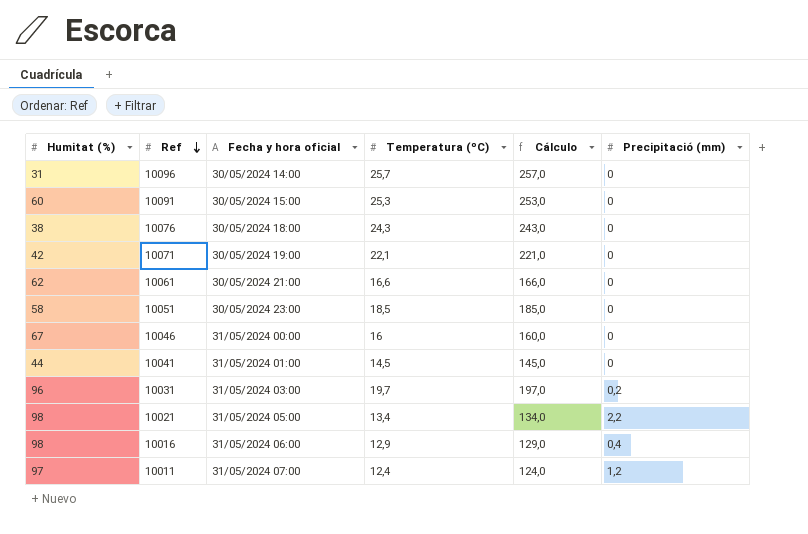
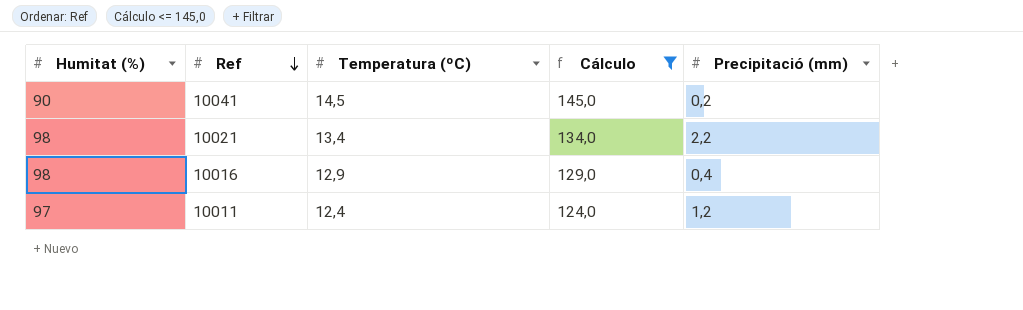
filter: none -> Cálculo <= 145,0
column Fecha y hora oficial | position: 3 -> none
10041 | Humitat (%): 44 -> 90
10041 | Precipitació (mm): 0 -> 0,2

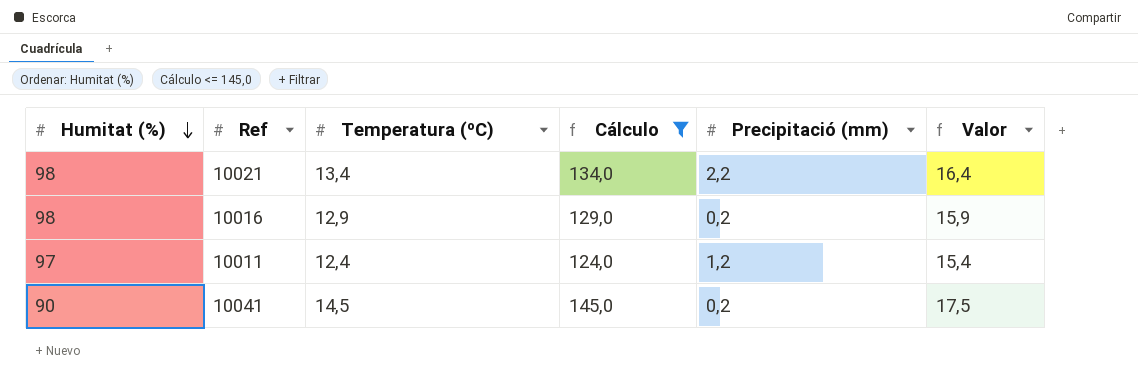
row order: Ref descending -> Humitat (%) descending
column Valor | formula: none -> [Temperatura (ºC)] + 3
10016 | Precipitació (mm): 0,4 -> 0,2

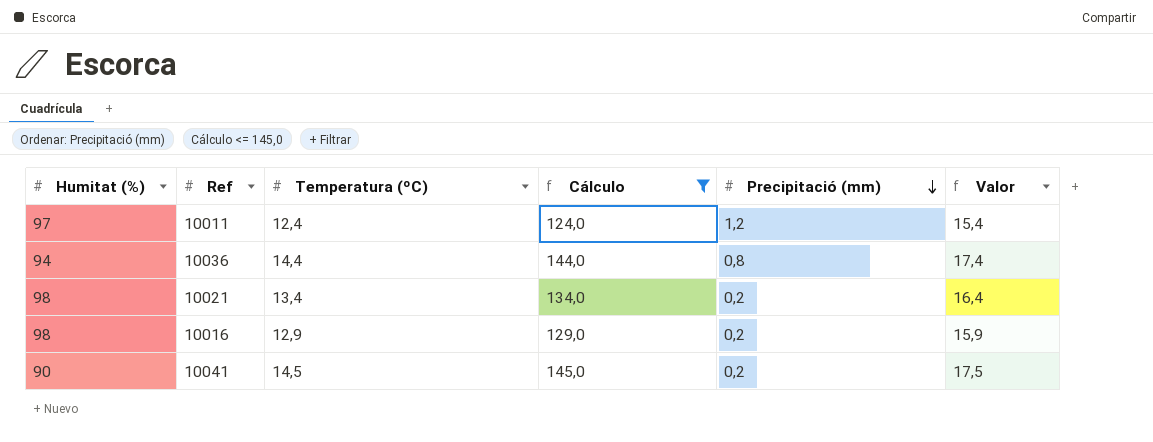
row order: Humitat (%) descending -> Precipitació (mm) descending
row 10036: none -> 94 | 14,4 | 144,0 | 0,8 | 17,4
10021 | Precipitació (mm): 2,2 -> 0,2

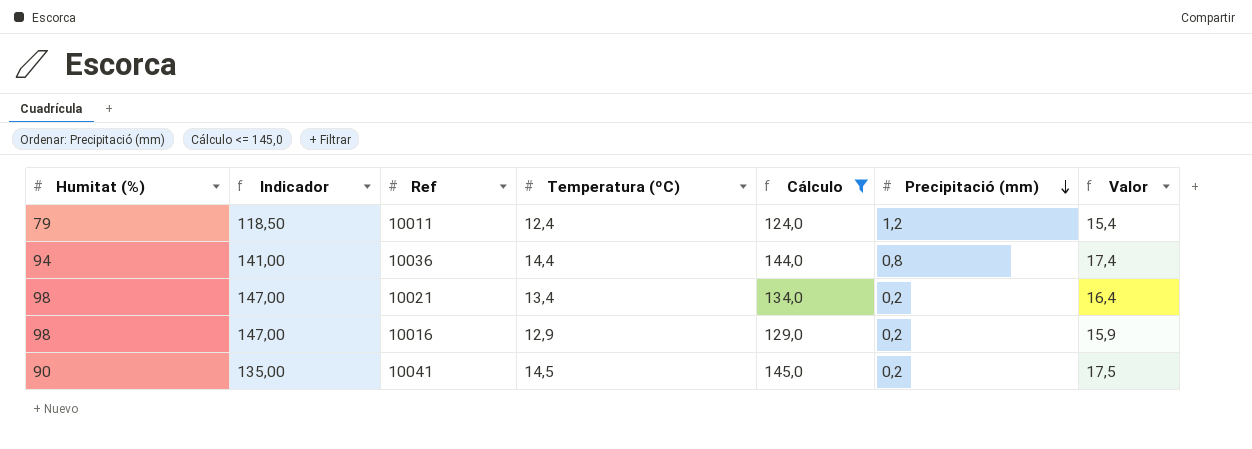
column Indicador | formula: none -> [Humitat (%)] * 1,5
10011 | Humitat (%): 97 -> 79

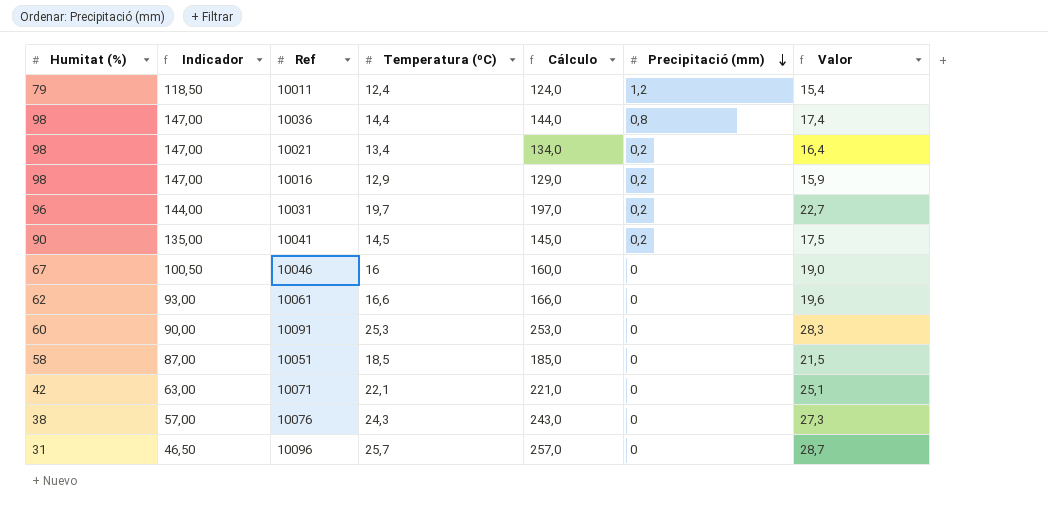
filter: Cálculo <= 145,0 -> none
10036 | Humitat (%): 94 -> 98
10036 | Indicador: 141,00 -> 147,00

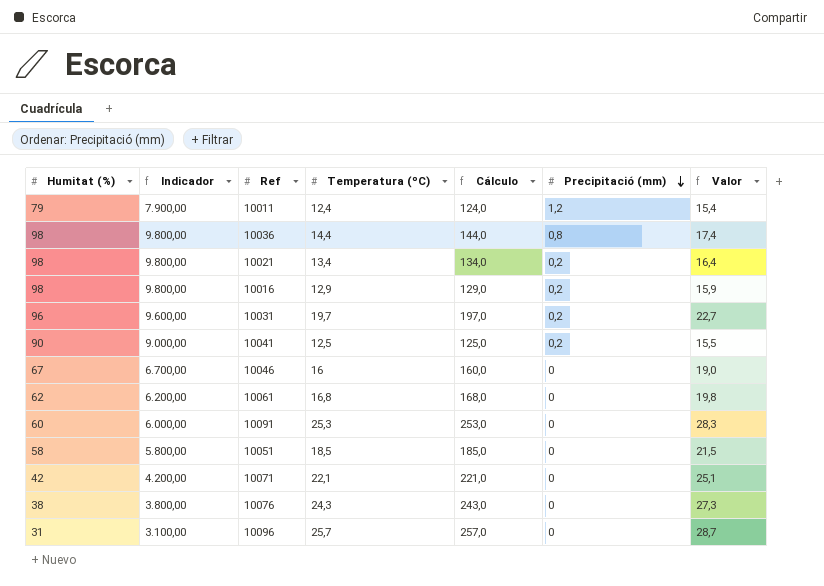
column Indicador | formula: [Humitat (%)] * 1,5 -> [Humitat (%)] * 100
10041 | Temperatura (ºC): 14,5 -> 12,5
10041 | Cálculo: 145,0 -> 125,0
10041 | Valor: 17,5 -> 15,5
10061 | Temperatura (ºC): 16,6 -> 16,8
10061 | Cálculo: 166,0 -> 168,0
10061 | Valor: 19,6 -> 19,8

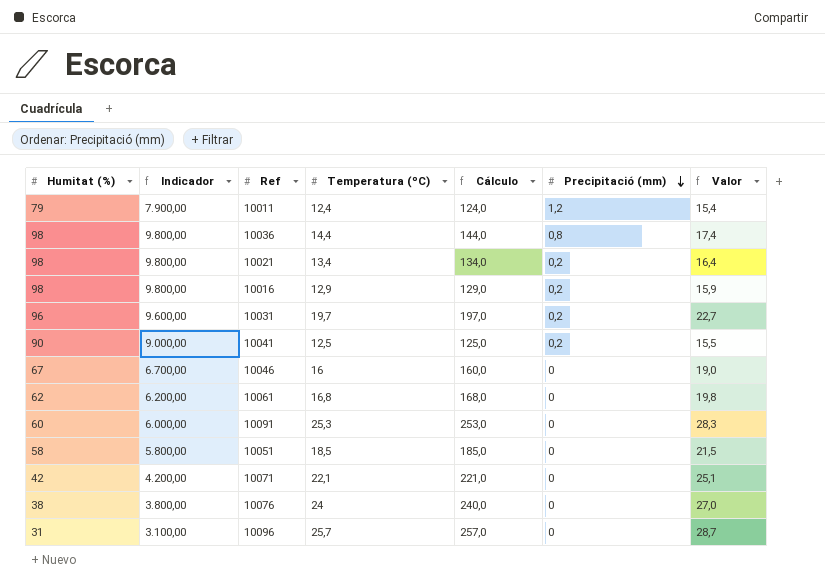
10076 | Temperatura (ºC): 24,3 -> 24
10076 | Cálculo: 243,0 -> 240,0
10076 | Valor: 27,3 -> 27,0

